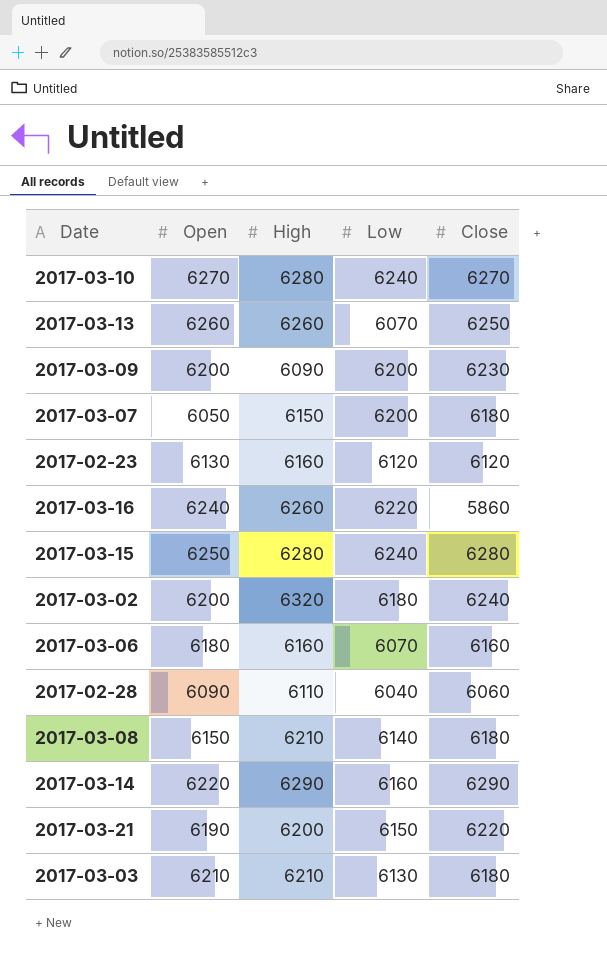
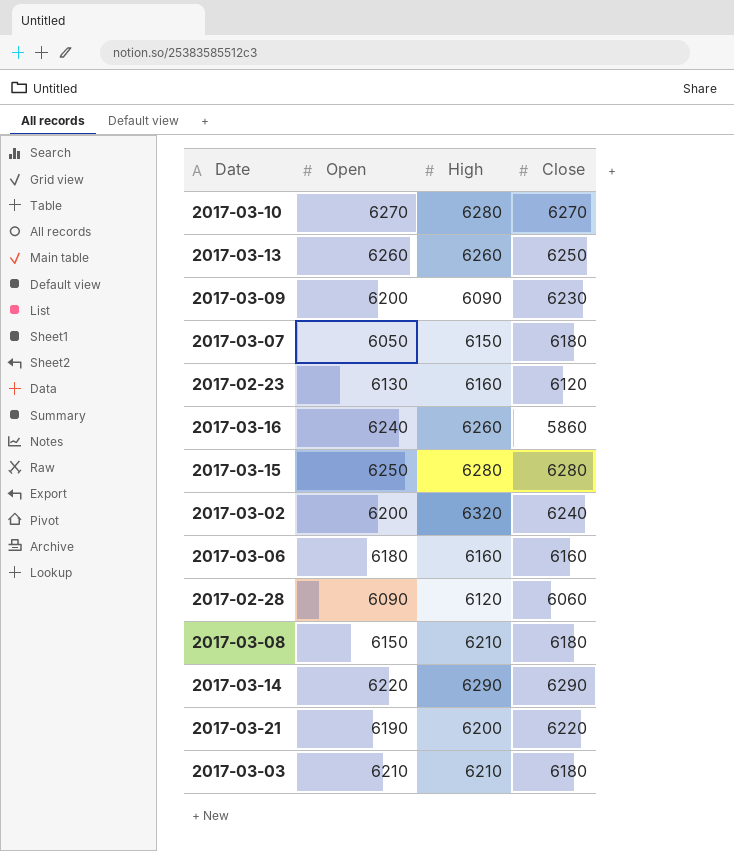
column Low | position: 4 -> none
2017-02-28 | High: 6110 -> 6120

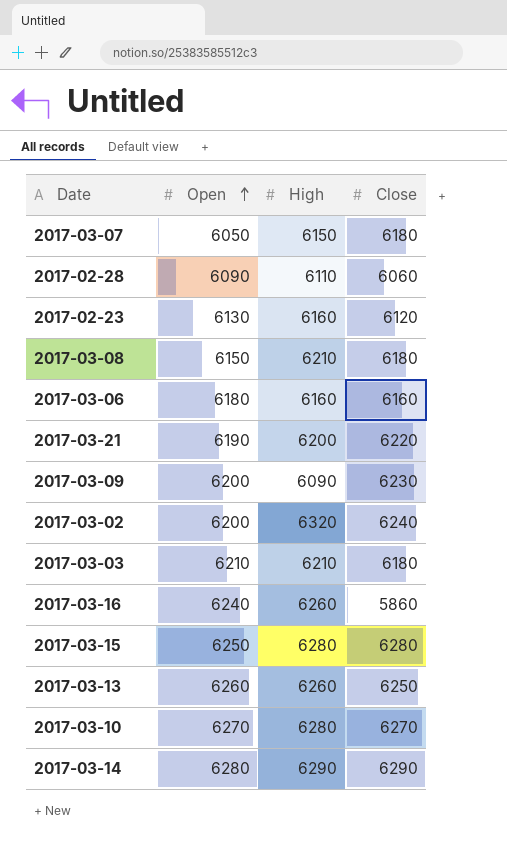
row order: none -> Open ascending
2017-02-28 | High: 6120 -> 6110
2017-03-14 | Open: 6220 -> 6280

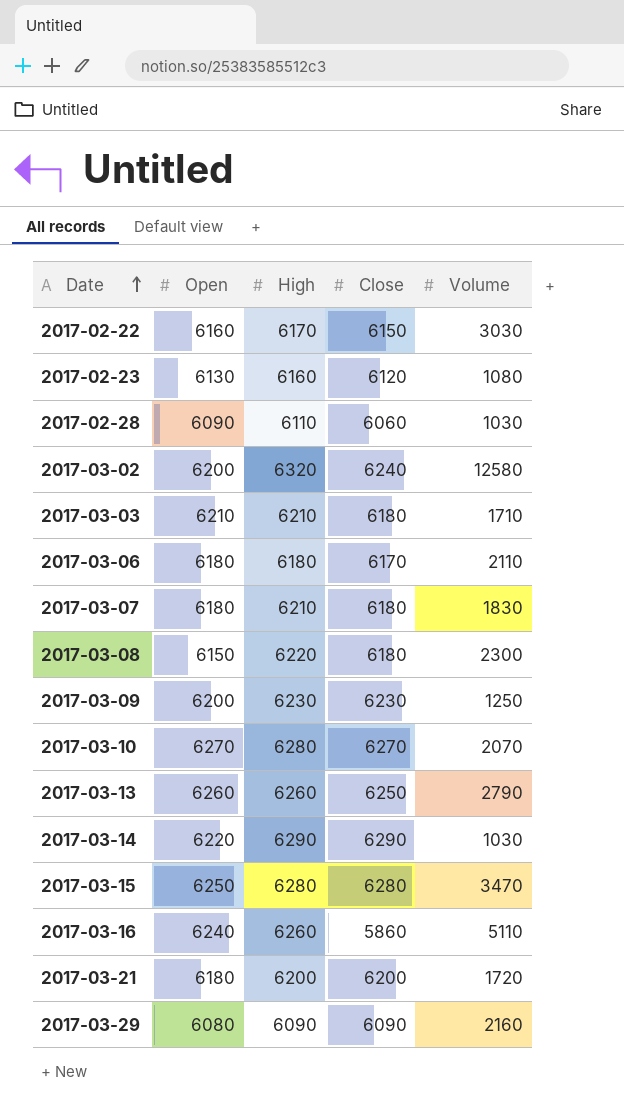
row order: Open ascending -> Date ascending
column Volume | position: none -> 5
row 2017-02-22: none -> 6160 | 6170 | 6150 | 3030
2017-03-06 | High: 6160 -> 6180
2017-03-06 | Close: 6160 -> 6170
2017-03-07 | Open: 6050 -> 6180
2017-03-07 | High: 6150 -> 6210
2017-03-08 | High: 6210 -> 6220
2017-03-09 | High: 6090 -> 6230
2017-03-14 | Open: 6280 -> 6220
2017-03-21 | Open: 6190 -> 6180
2017-03-21 | Close: 6220 -> 6200
row 2017-03-29: none -> 6080 | 6090 | 6090 | 2160

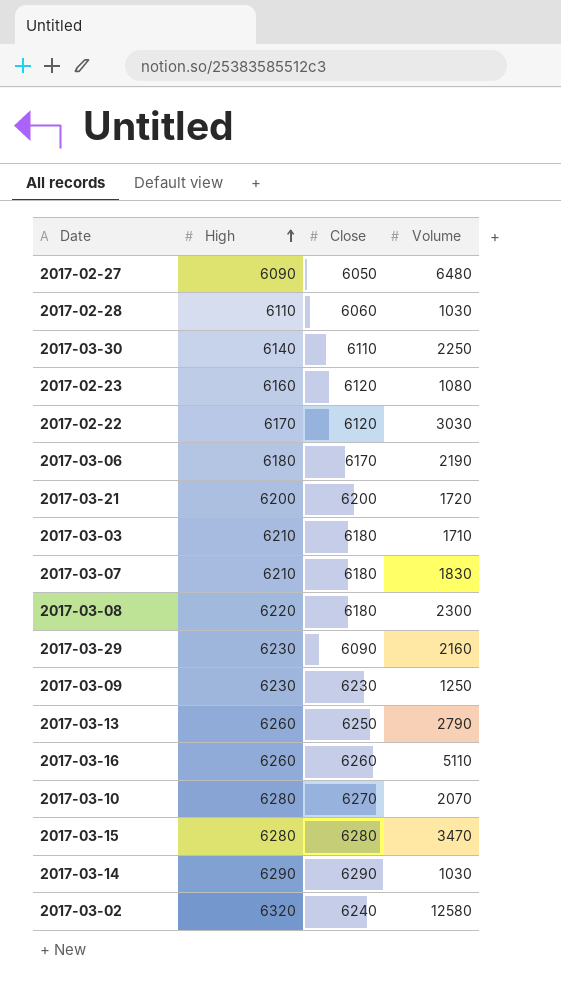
row order: Date ascending -> High ascending
column Open | position: 2 -> none
row 2017-02-27: none -> 6090 | 6050 | 6480
row 2017-03-30: none -> 6140 | 6110 | 2250
2017-02-22 | Close: 6150 -> 6120
2017-03-06 | Volume: 2110 -> 2190
2017-03-29 | High: 6090 -> 6230
2017-03-16 | Close: 5860 -> 6260

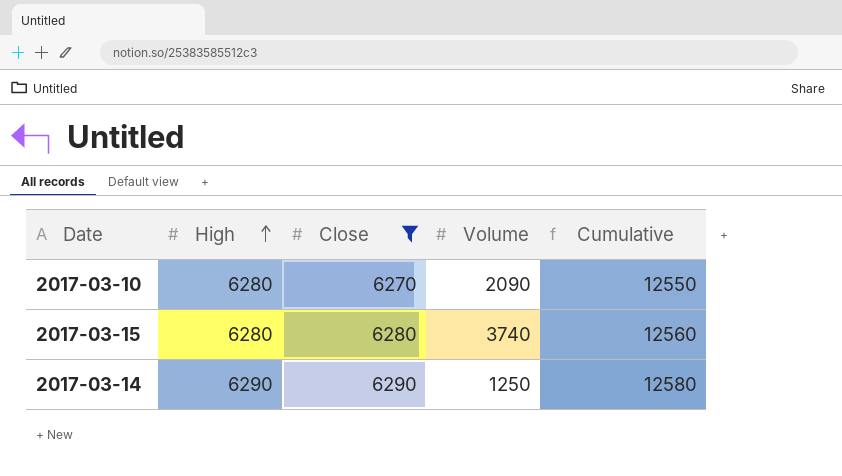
filter: none -> Close >= 6270
column Cumulative | formula: none -> [High] + [Close]
2017-03-10 | Volume: 2070 -> 2090
2017-03-15 | Volume: 3470 -> 3740
2017-03-14 | Volume: 1030 -> 1250

